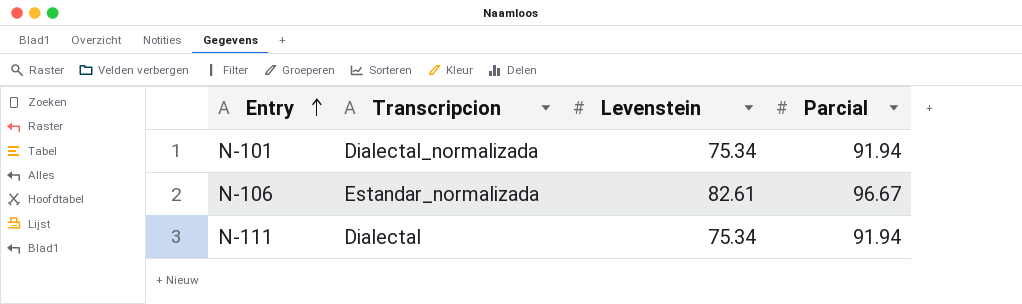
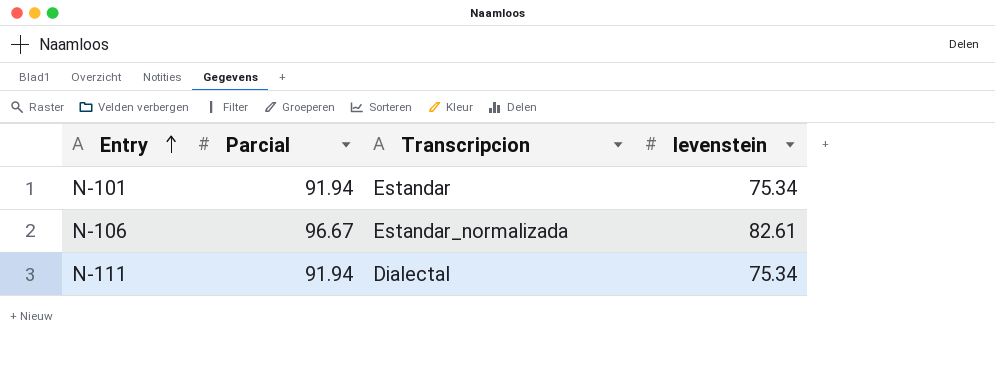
column Parcial | position: 4 -> 2
column name: Levenstein -> levenstein
N-101 | Transcripcion: Dialectal_normalizada -> Estandar

